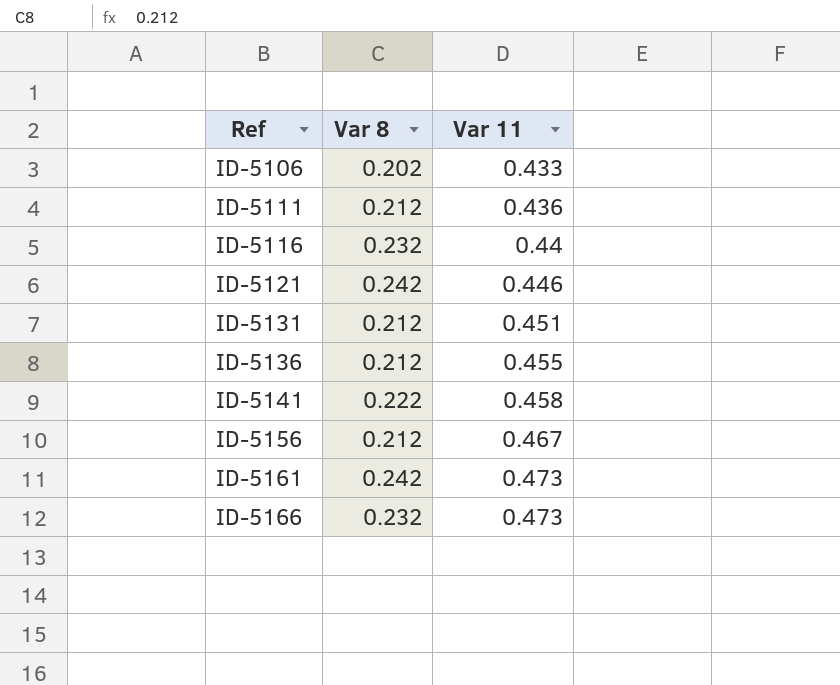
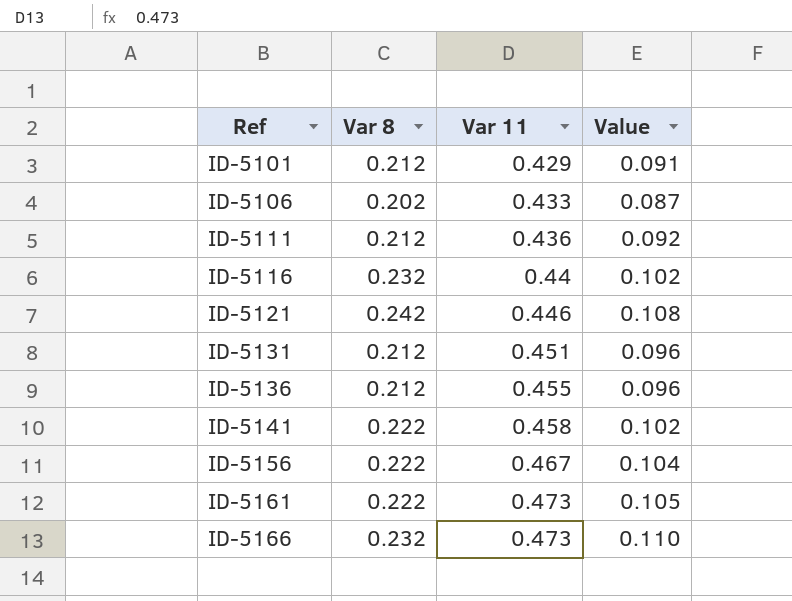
column Value | formula: none -> [Var 8] * [Var 11]
row ID-5101: none -> 0.212 | 0.429 | 0.091
ID-5156 | Var 8: 0.212 -> 0.222
ID-5161 | Var 8: 0.242 -> 0.222

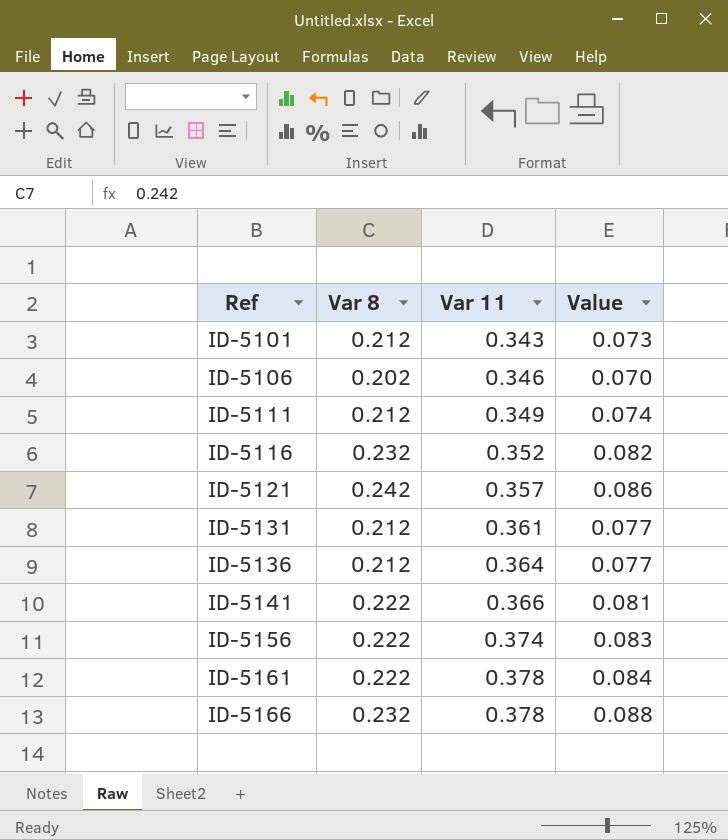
ID-5101 | Var 11: 0.429 -> 0.343
ID-5101 | Value: 0.091 -> 0.073
ID-5106 | Var 11: 0.433 -> 0.346
ID-5106 | Value: 0.087 -> 0.070
ID-5111 | Var 11: 0.436 -> 0.349
ID-5111 | Value: 0.092 -> 0.074
ID-5116 | Var 11: 0.44 -> 0.352
ID-5116 | Value: 0.102 -> 0.082
ID-5121 | Var 11: 0.446 -> 0.357
ID-5121 | Value: 0.108 -> 0.086
ID-5131 | Var 11: 0.451 -> 0.361
ID-5131 | Value: 0.096 -> 0.077
ID-5136 | Var 11: 0.455 -> 0.364
ID-5136 | Value: 0.096 -> 0.077
ID-5141 | Var 11: 0.458 -> 0.366
ID-5141 | Value: 0.102 -> 0.081
ID-5156 | Var 11: 0.467 -> 0.374
ID-5156 | Value: 0.104 -> 0.083
ID-5161 | Var 11: 0.473 -> 0.378
ID-5161 | Value: 0.105 -> 0.084
ID-5166 | Var 11: 0.473 -> 0.378
ID-5166 | Value: 0.110 -> 0.088

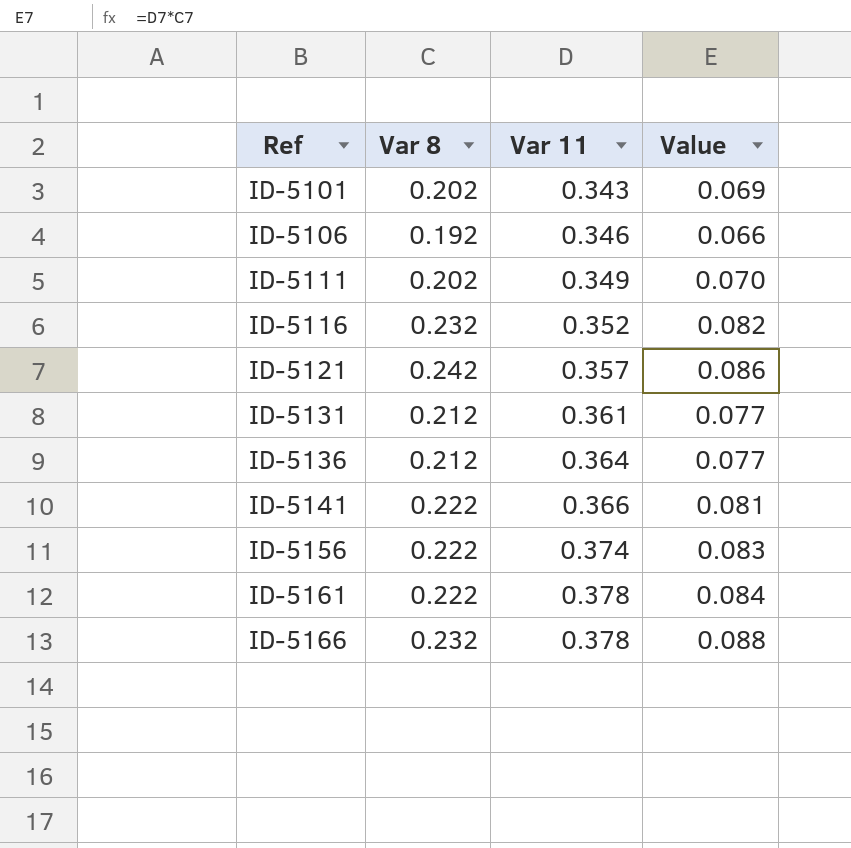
ID-5101 | Var 8: 0.212 -> 0.202
ID-5101 | Value: 0.073 -> 0.069
ID-5106 | Var 8: 0.202 -> 0.192
ID-5106 | Value: 0.070 -> 0.066
ID-5111 | Var 8: 0.212 -> 0.202
ID-5111 | Value: 0.074 -> 0.070

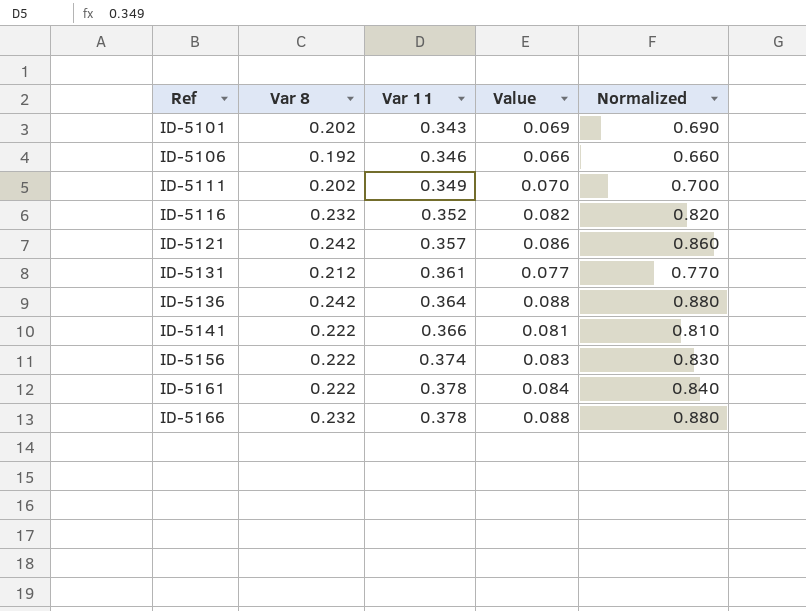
column Normalized | formula: none -> [Value] * 10
ID-5136 | Var 8: 0.212 -> 0.242
ID-5136 | Value: 0.077 -> 0.088

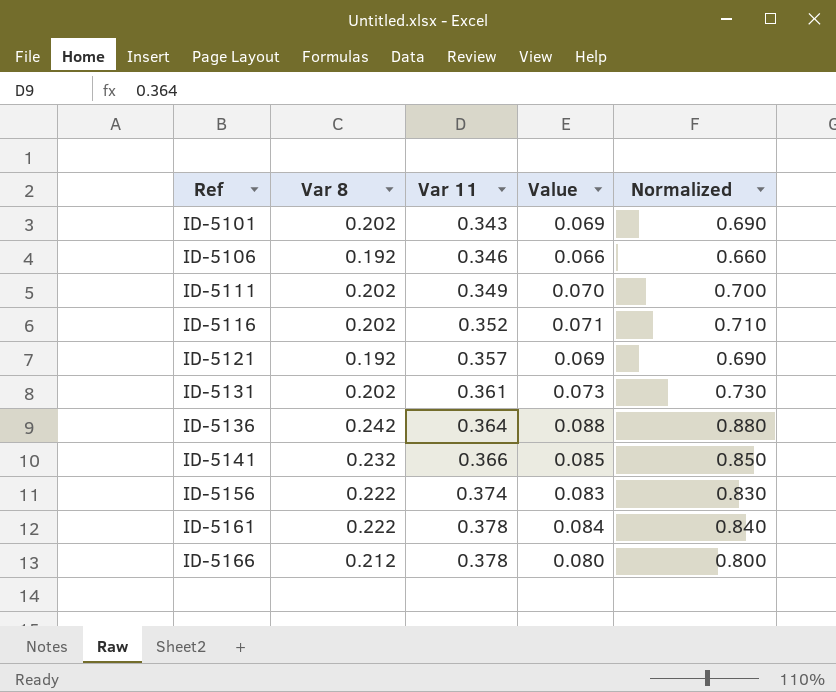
ID-5116 | Var 8: 0.232 -> 0.202
ID-5116 | Value: 0.082 -> 0.071
ID-5116 | Normalized: 0.820 -> 0.710
ID-5121 | Var 8: 0.242 -> 0.192
ID-5121 | Value: 0.086 -> 0.069
ID-5121 | Normalized: 0.860 -> 0.690
ID-5131 | Var 8: 0.212 -> 0.202
ID-5131 | Value: 0.077 -> 0.073
ID-5131 | Normalized: 0.770 -> 0.730
ID-5141 | Var 8: 0.222 -> 0.232
ID-5141 | Value: 0.081 -> 0.085
ID-5141 | Normalized: 0.810 -> 0.850
ID-5166 | Var 8: 0.232 -> 0.212
ID-5166 | Value: 0.088 -> 0.080
ID-5166 | Normalized: 0.880 -> 0.800

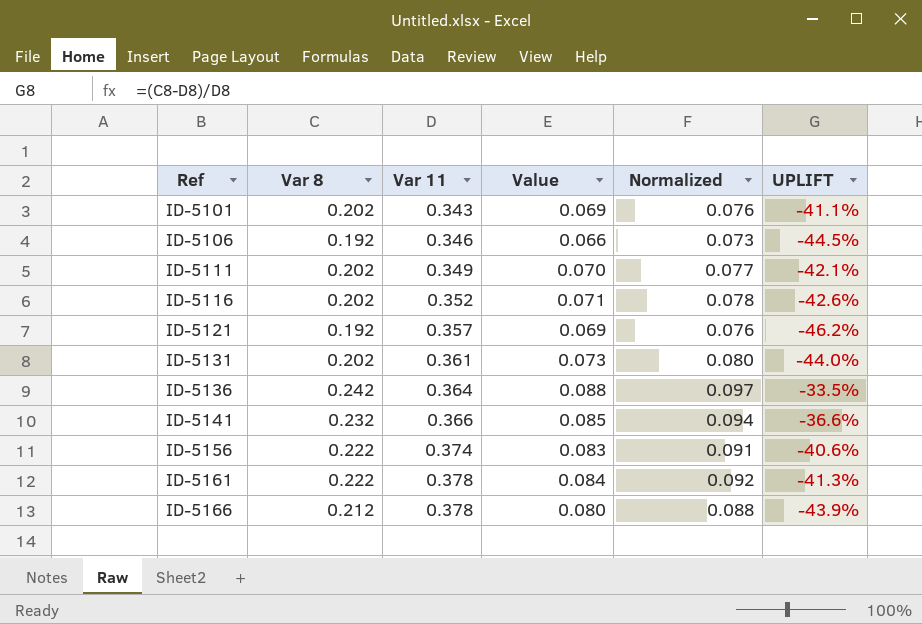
column Normalized | formula: [Value] * 10 -> [Value] * 1.1
column UPLIFT | formula: none -> ([Var 8] - [Var 11]) / [Var 11]

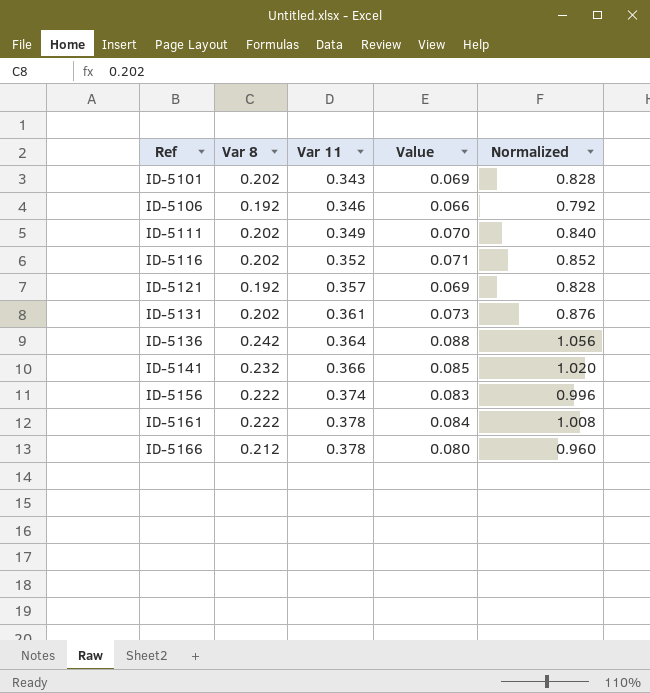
column UPLIFT | formula: ([Var 8] - [Var 11]) / [Var 11] -> none
column Normalized | formula: [Value] * 1.1 -> [Value] * 12

